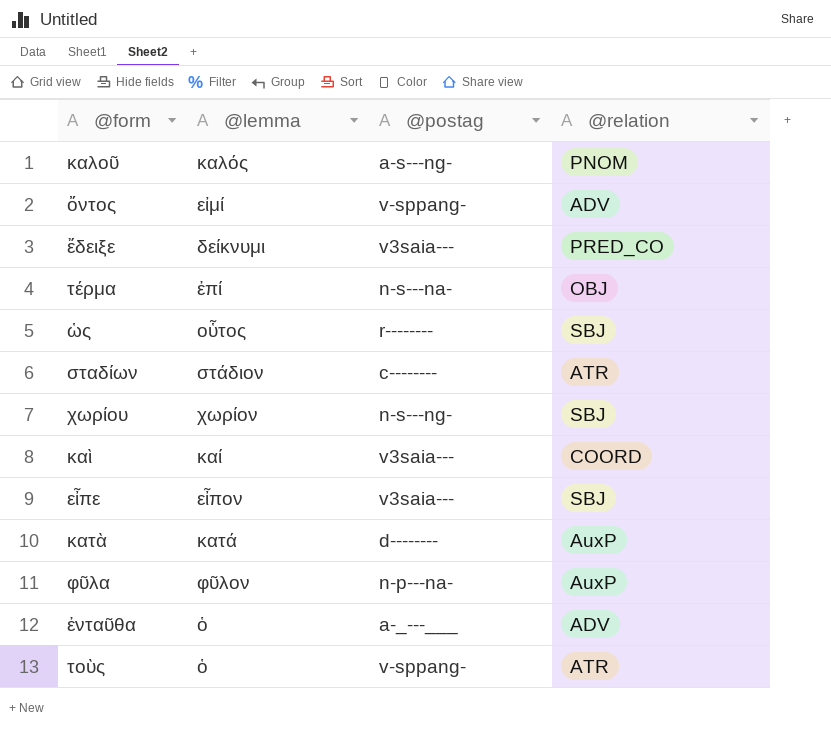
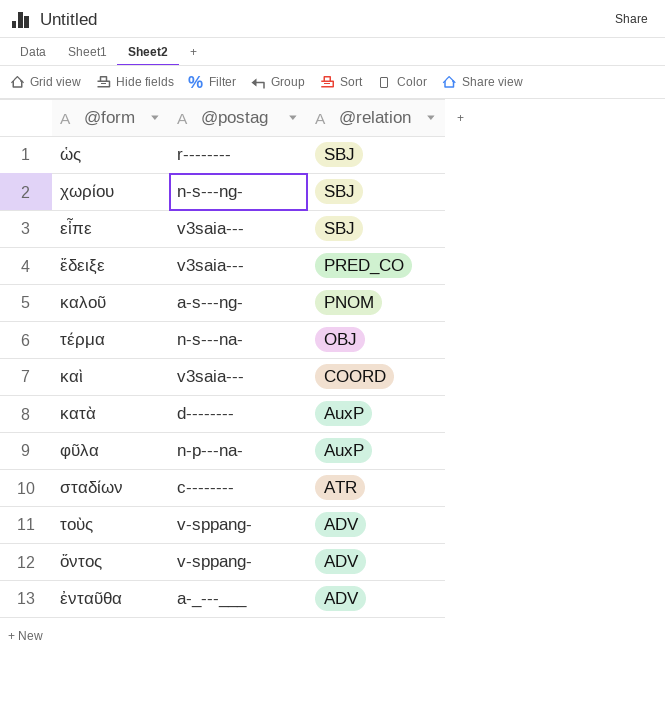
row order: none -> @relation descending
column @lemma | position: 2 -> none
τοὺς | @relation: ATR -> ADV

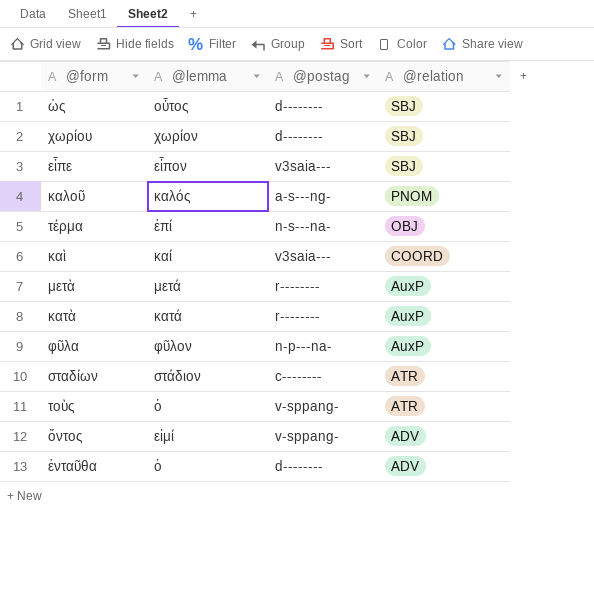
column @lemma | position: none -> 2
row ἔδειξε: v3saia--- | PRED_CO -> none
ὡς | @postag: r-------- -> d--------
χωρίου | @postag: n-s---ng- -> d--------
row μετὰ: none -> μετά | r-------- | AuxP
κατὰ | @postag: d-------- -> r--------
τοὺς | @relation: ADV -> ATR
ἐνταῦθα | @postag: a-_---___ -> d--------

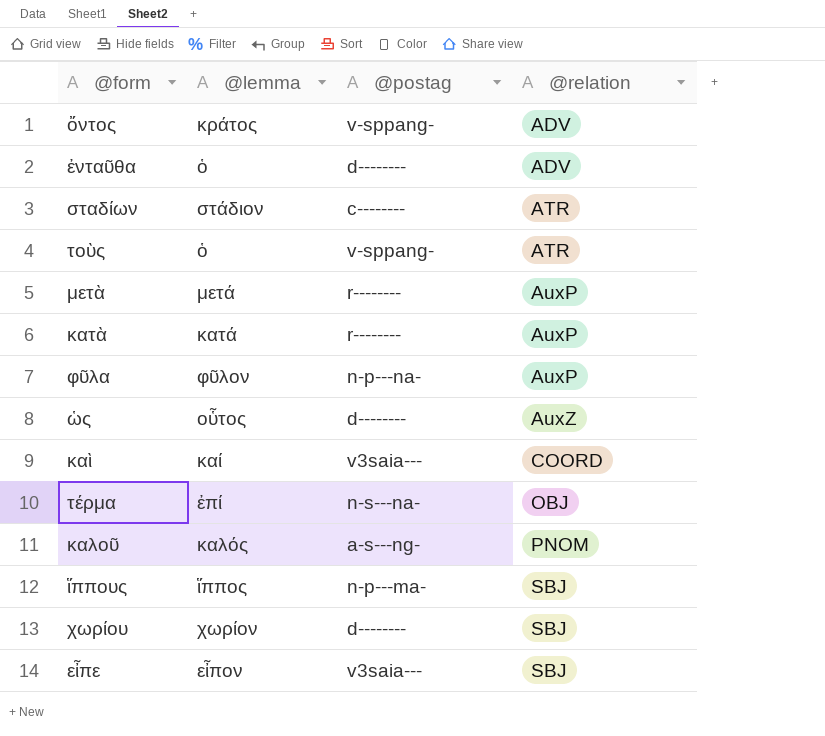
row order: @relation descending -> @relation ascending
ὄντος | @lemma: εἰμί -> κράτος
ὡς | @relation: SBJ -> AuxZ
row ἵππους: none -> ἵππος | n-p---ma- | SBJ

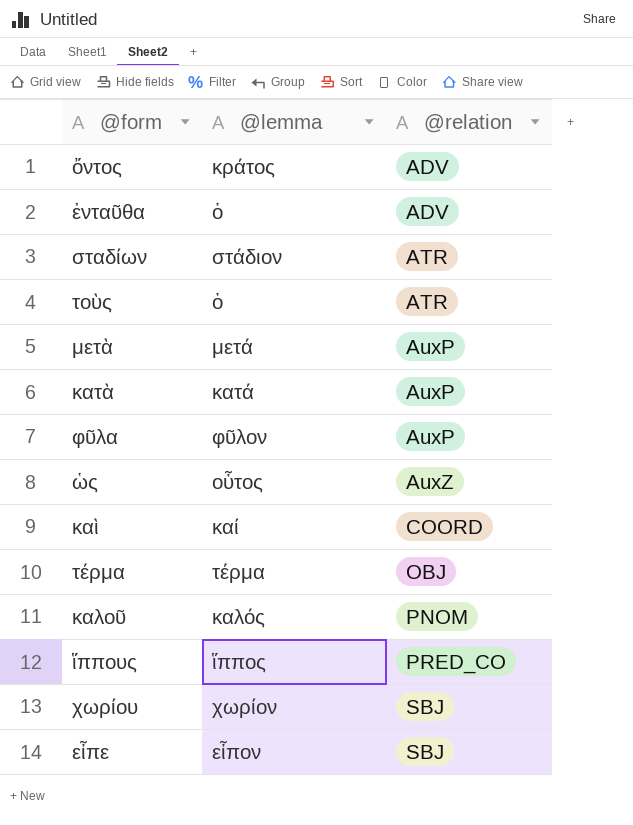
column @postag | position: 3 -> none
τέρμα | @lemma: ἐπί -> τέρμα
ἵππους | @relation: SBJ -> PRED_CO

